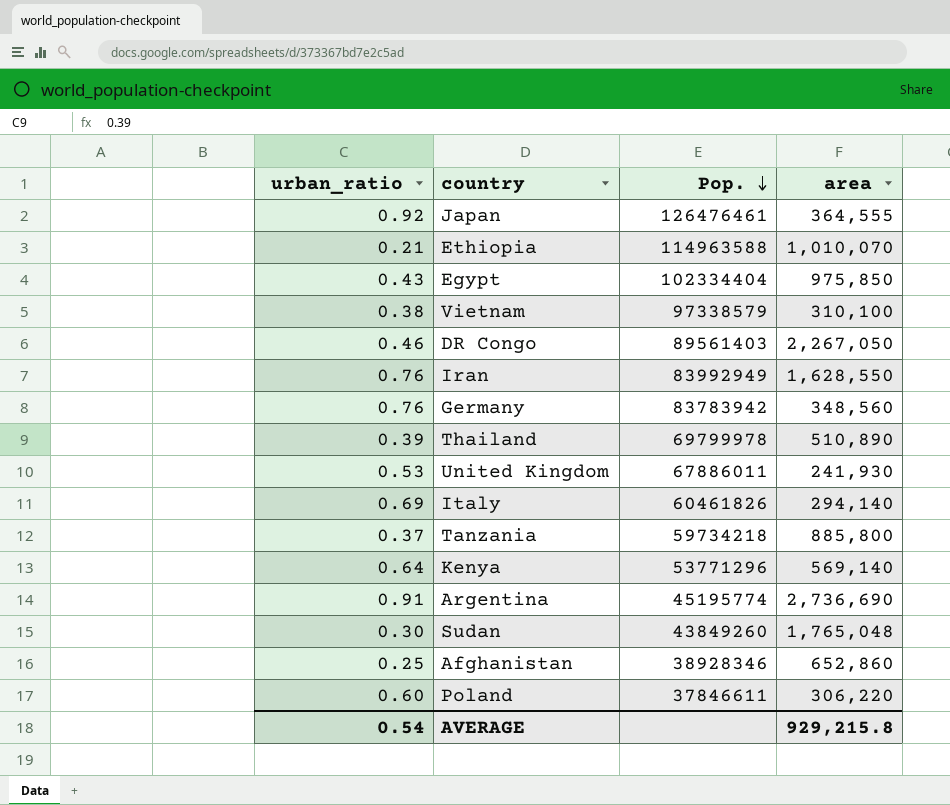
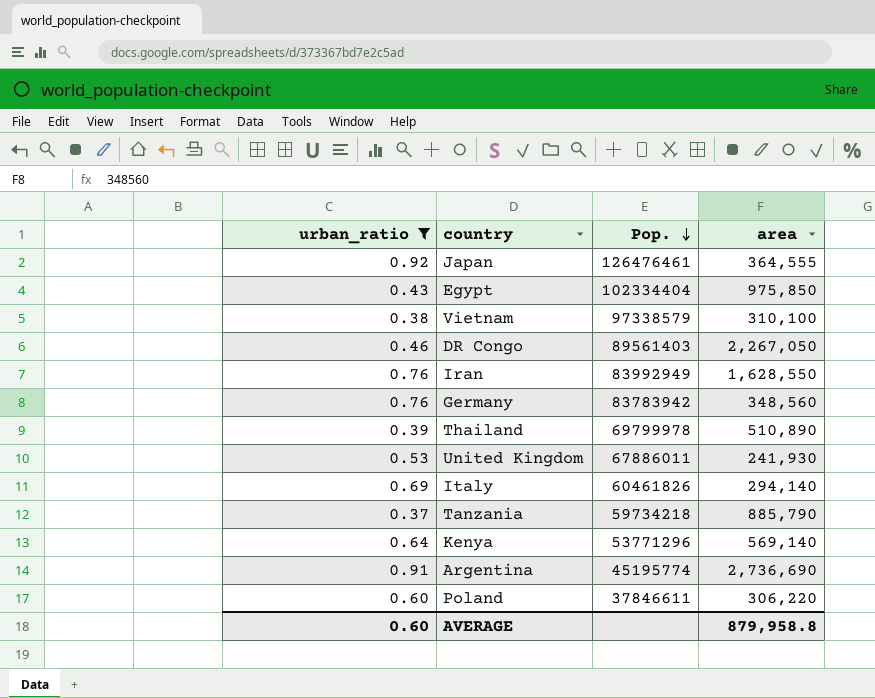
filter: none -> urban_ratio >= 0.37
Tanzania | area: 885,800 -> 885,790
AVERAGE | urban_ratio: 0.54 -> 0.60
AVERAGE | area: 929,215.8 -> 879,958.8

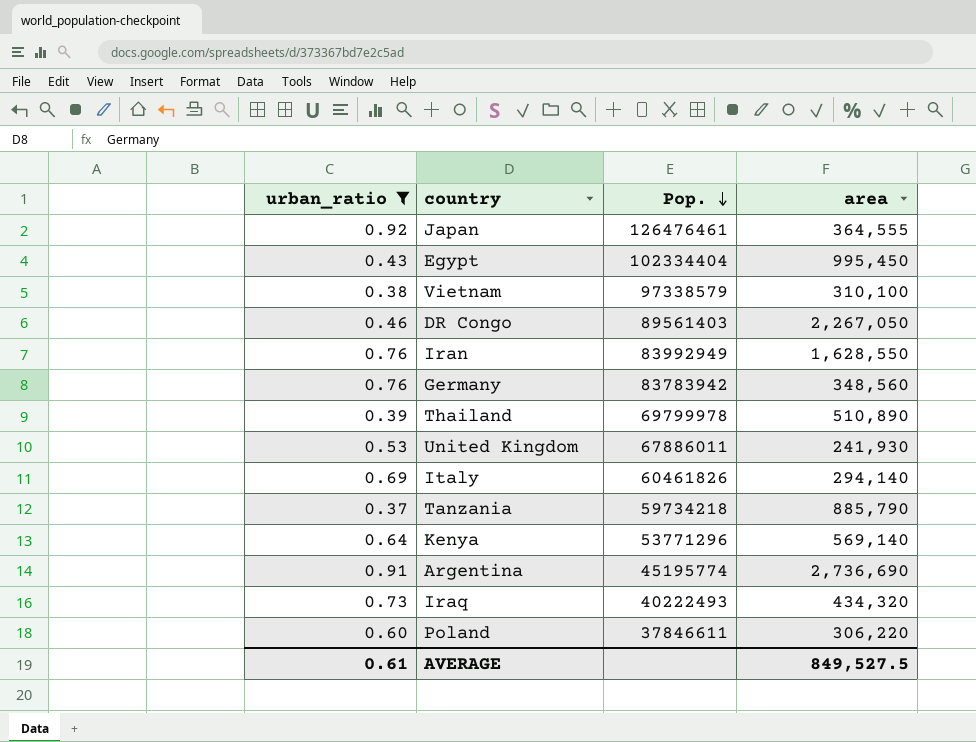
Egypt | area: 975,850 -> 995,450
row Iraq: none -> 0.73 | 40222493 | 434,320
AVERAGE | urban_ratio: 0.60 -> 0.61
AVERAGE | area: 879,958.8 -> 849,527.5

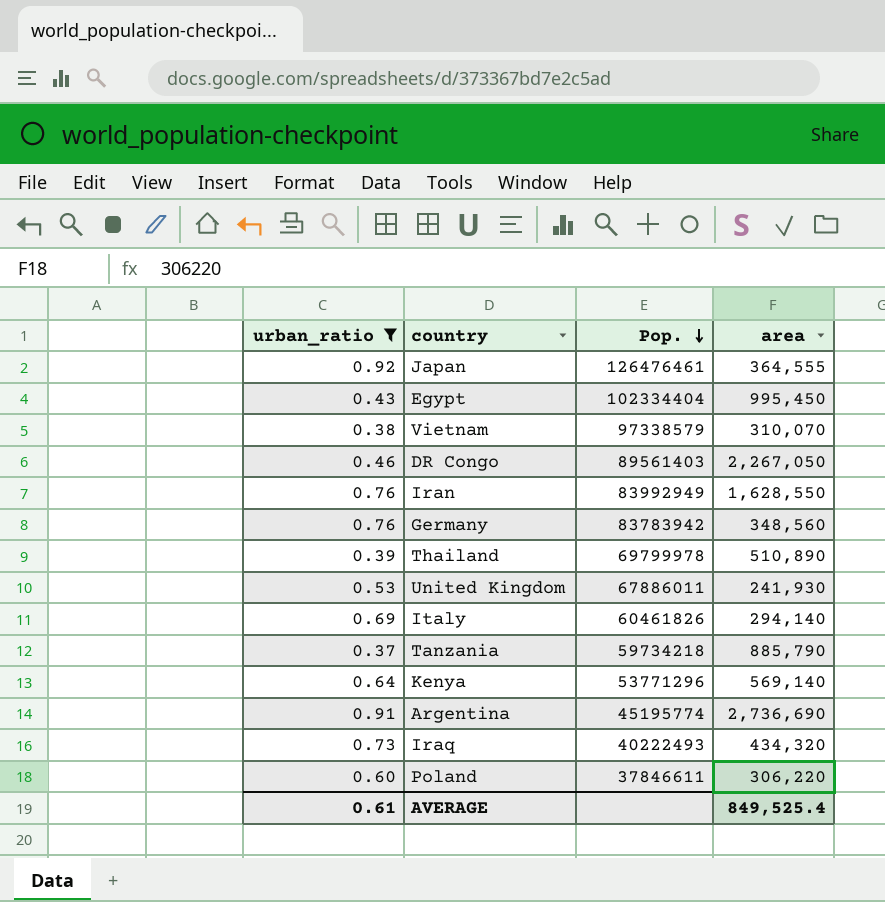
Vietnam | area: 310,100 -> 310,070
AVERAGE | area: 849,527.5 -> 849,525.4

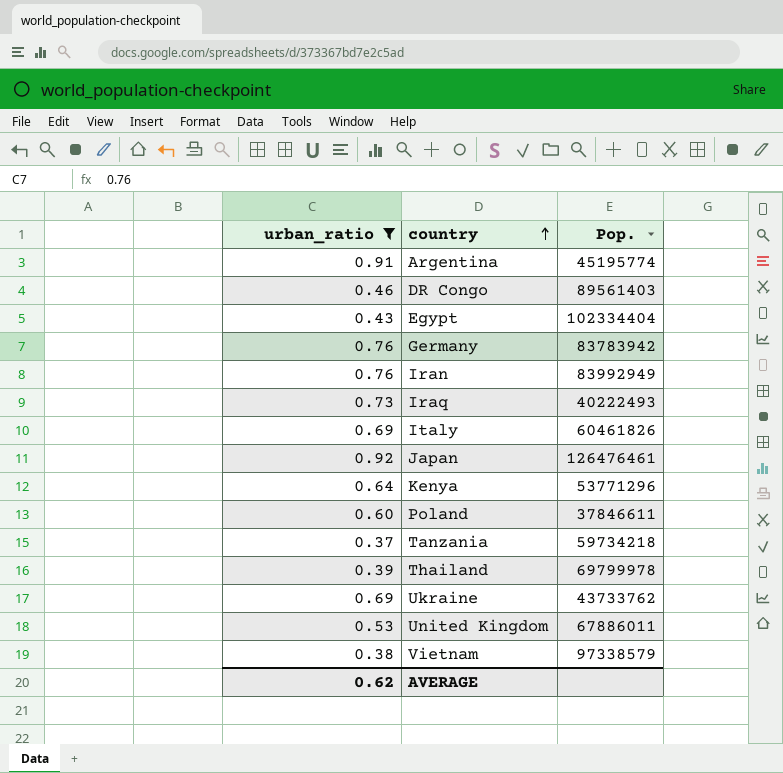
row order: Pop. descending -> country ascending
column area | position: 4 -> none
row Ukraine: none -> 0.69 | 43733762
AVERAGE | urban_ratio: 0.61 -> 0.62

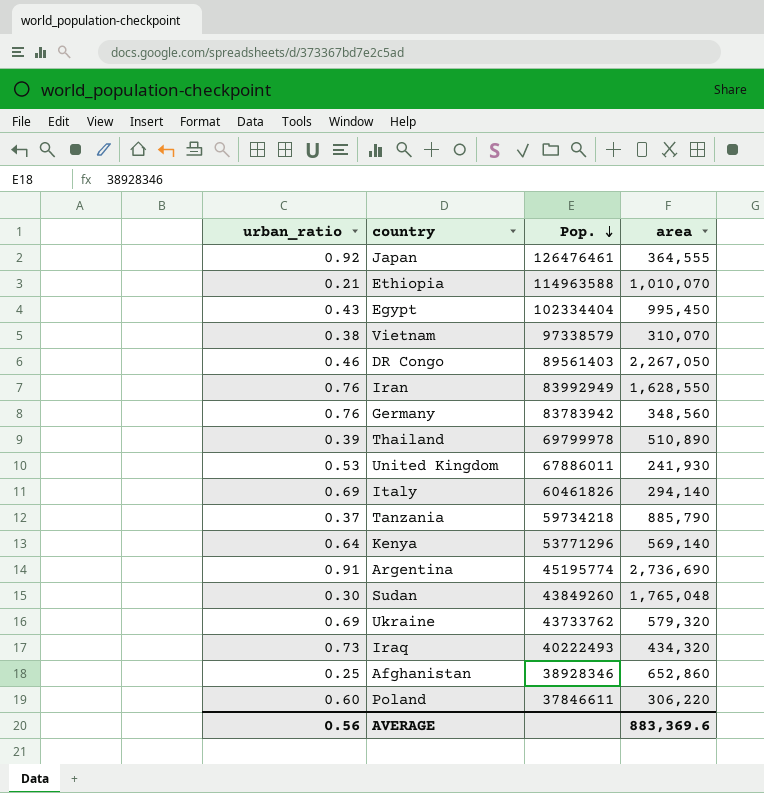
filter: urban_ratio >= 0.37 -> none
row order: country ascending -> Pop. descending
column area | position: none -> 4
AVERAGE | urban_ratio: 0.62 -> 0.56

